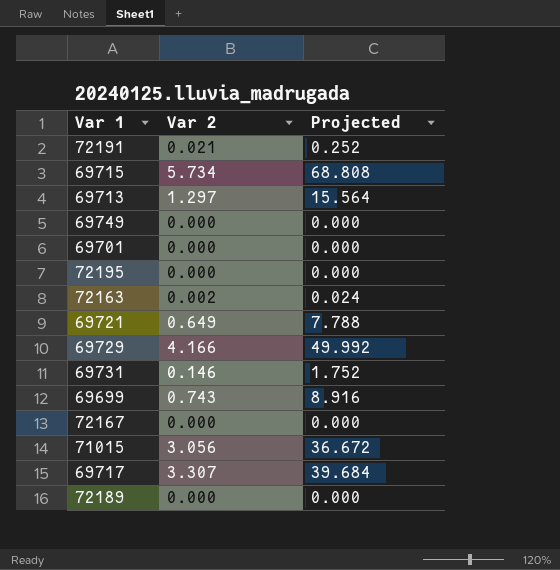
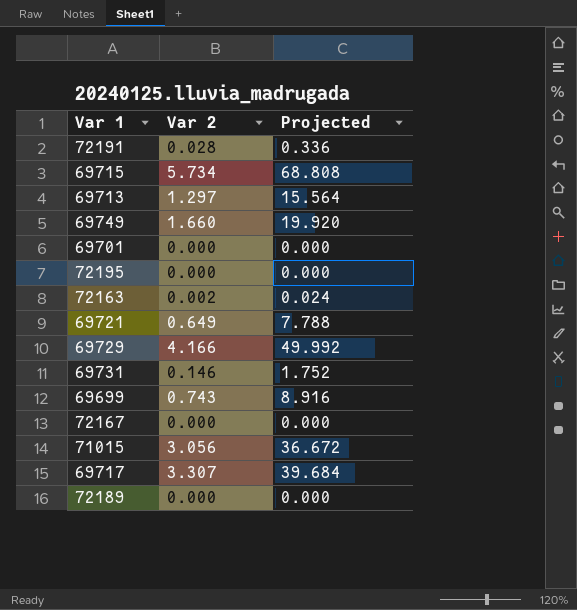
72191 | Var 2: 0.021 -> 0.028
72191 | Projected: 0.252 -> 0.336
69749 | Var 2: 0.000 -> 1.660
69749 | Projected: 0.000 -> 19.920

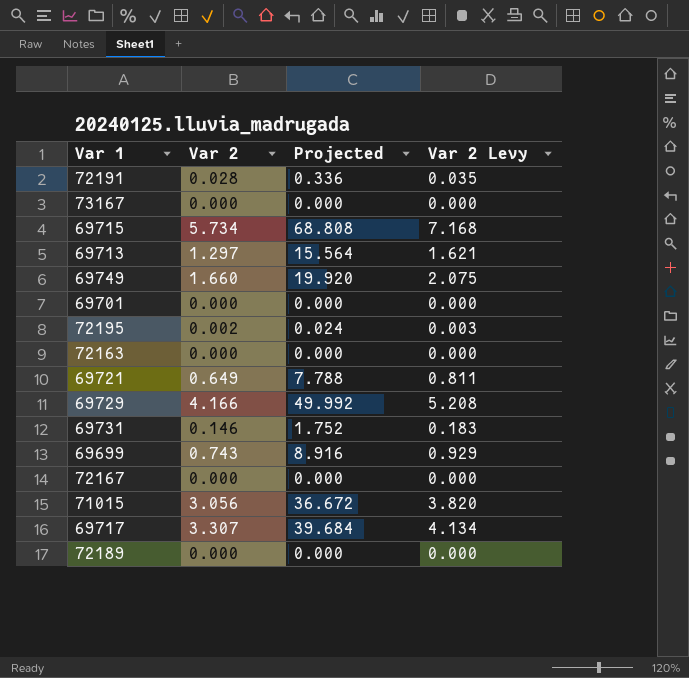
column Var 2 Levy | formula: none -> [Var 2] * 1.25
row 73167: none -> 0.000 | 0.000 | 0.000
72195 | Var 2: 0.000 -> 0.002
72195 | Projected: 0.000 -> 0.024
72163 | Var 2: 0.002 -> 0.000
72163 | Projected: 0.024 -> 0.000

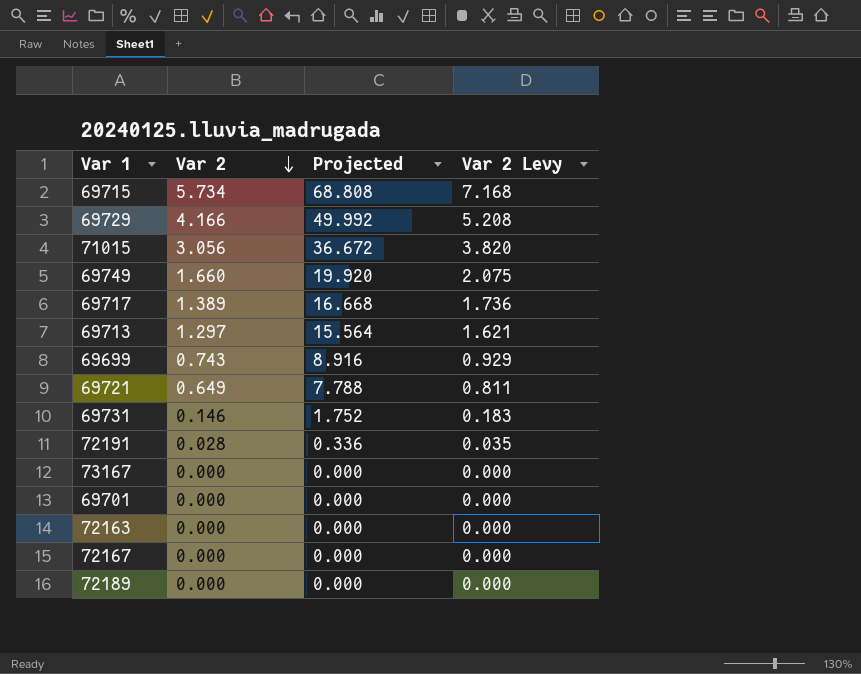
row order: none -> Var 2 descending
row 72195: 0.002 | 0.024 | 0.003 -> none
69717 | Var 2: 3.307 -> 1.389
69717 | Projected: 39.684 -> 16.668
69717 | Var 2 Levy: 4.134 -> 1.736

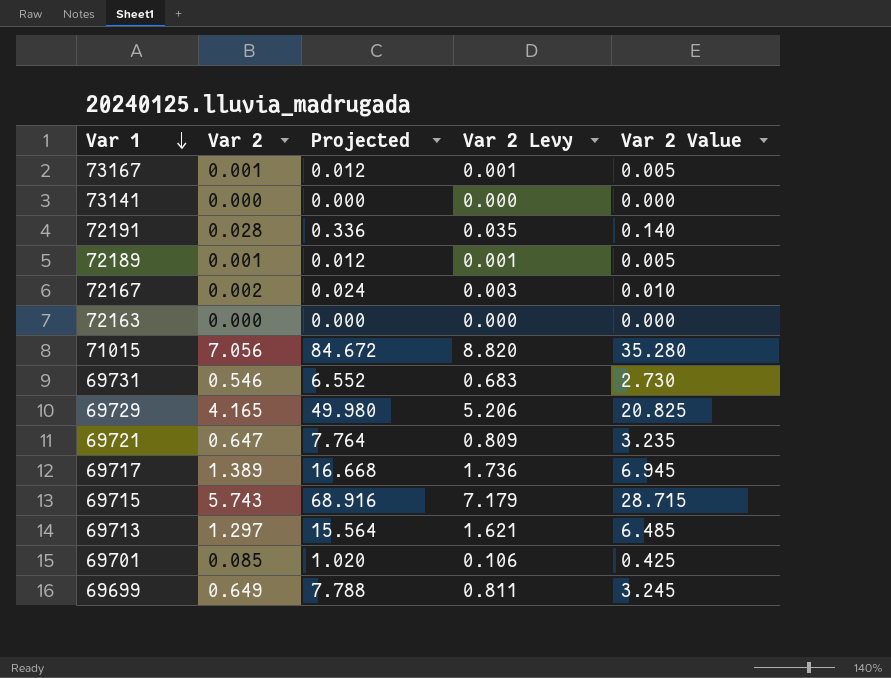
row order: Var 2 descending -> Var 1 descending
column Var 2 Value | formula: none -> [Var 2] * 5
row 69749: 1.660 | 19.920 | 2.075 -> none
73167 | Var 2: 0.000 -> 0.001
73167 | Projected: 0.000 -> 0.012
73167 | Var 2 Levy: 0.000 -> 0.001
row 73141: none -> 0.000 | 0.000 | 0.000 | 0.000
72189 | Var 2: 0.000 -> 0.001
72189 | Projected: 0.000 -> 0.012
72189 | Var 2 Levy: 0.000 -> 0.001
72167 | Var 2: 0.000 -> 0.002
72167 | Projected: 0.000 -> 0.024
72167 | Var 2 Levy: 0.000 -> 0.003
71015 | Var 2: 3.056 -> 7.056
71015 | Projected: 36.672 -> 84.672
71015 | Var 2 Levy: 3.820 -> 8.820
69731 | Var 2: 0.146 -> 0.546
69731 | Projected: 1.752 -> 6.552
69731 | Var 2 Levy: 0.183 -> 0.683
69729 | Var 2: 4.166 -> 4.165
69729 | Projected: 49.992 -> 49.980
69729 | Var 2 Levy: 5.208 -> 5.206
69721 | Var 2: 0.649 -> 0.647
69721 | Projected: 7.788 -> 7.764
69721 | Var 2 Levy: 0.811 -> 0.809
69715 | Var 2: 5.734 -> 5.743
69715 | Projected: 68.808 -> 68.916
69715 | Var 2 Levy: 7.168 -> 7.179
69701 | Var 2: 0.000 -> 0.085
69701 | Projected: 0.000 -> 1.020
69701 | Var 2 Levy: 0.000 -> 0.106
69699 | Var 2: 0.743 -> 0.649
69699 | Projected: 8.916 -> 7.788
69699 | Var 2 Levy: 0.929 -> 0.811

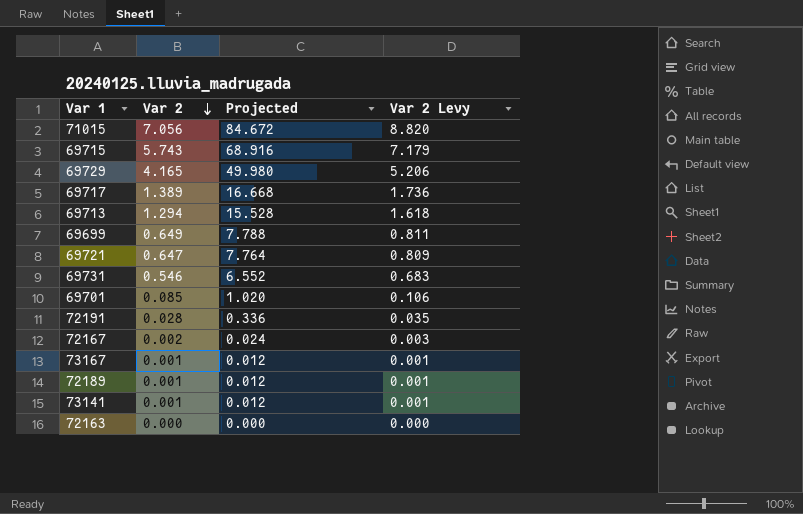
row order: Var 1 descending -> Var 2 descending
column Var 2 Value | formula: [Var 2] * 5 -> none
69713 | Var 2: 1.297 -> 1.294
69713 | Projected: 15.564 -> 15.528
69713 | Var 2 Levy: 1.621 -> 1.618
73141 | Var 2: 0.000 -> 0.001
73141 | Projected: 0.000 -> 0.012
73141 | Var 2 Levy: 0.000 -> 0.001

